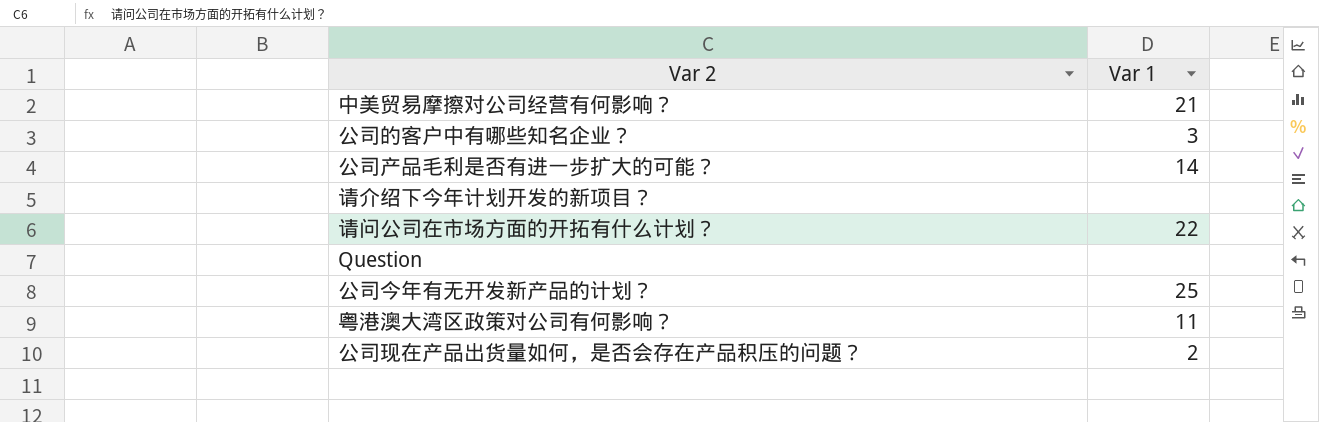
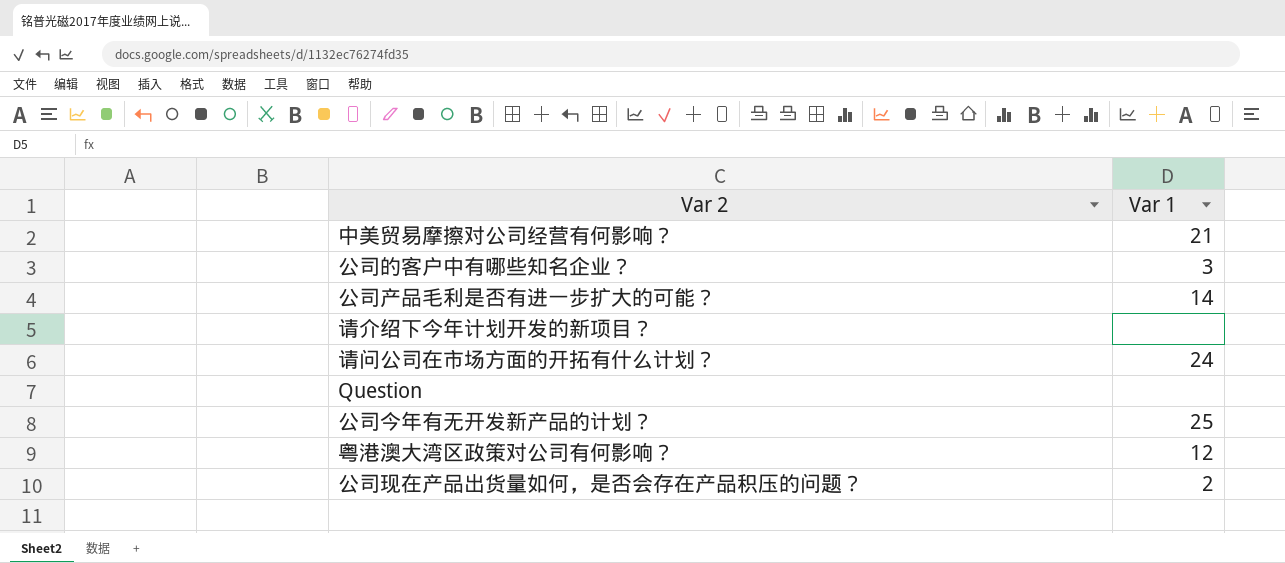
请问公司在市场方面的开拓有什么计划？ | Var 1: 22 -> 24
粤港澳大湾区政策对公司有何影响？ | Var 1: 11 -> 12

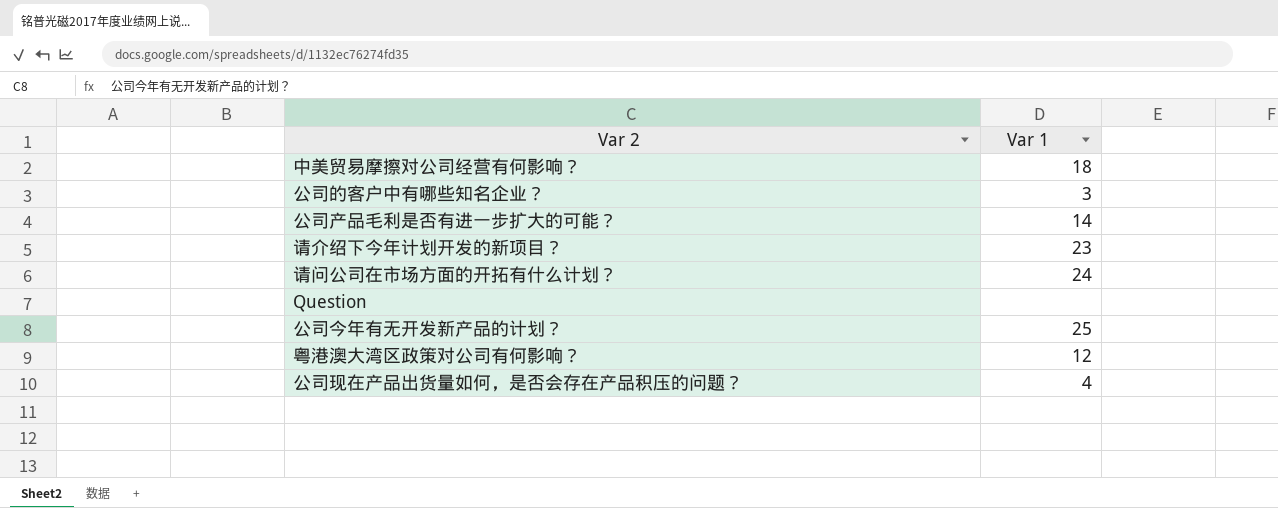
中美贸易摩擦对公司经营有何影响？ | Var 1: 21 -> 18
请介绍下今年计划开发的新项目？ | Var 1: none -> 23
公司现在产品出货量如何，是否会存在产品积压的问题？ | Var 1: 2 -> 4

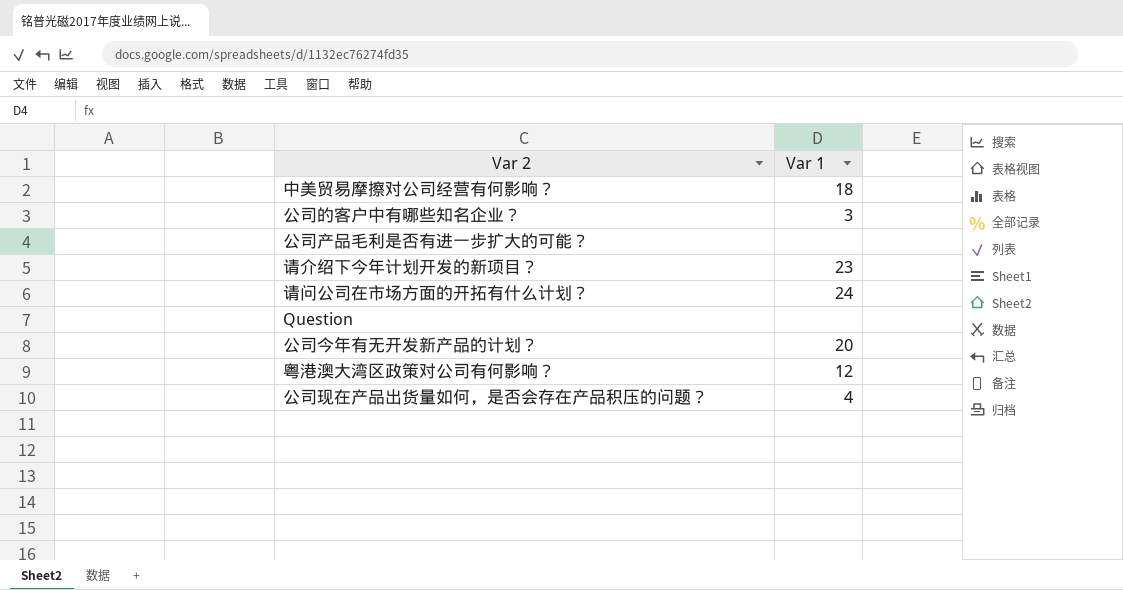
公司产品毛利是否有进一步扩大的可能？ | Var 1: 14 -> none
公司今年有无开发新产品的计划？ | Var 1: 25 -> 20

